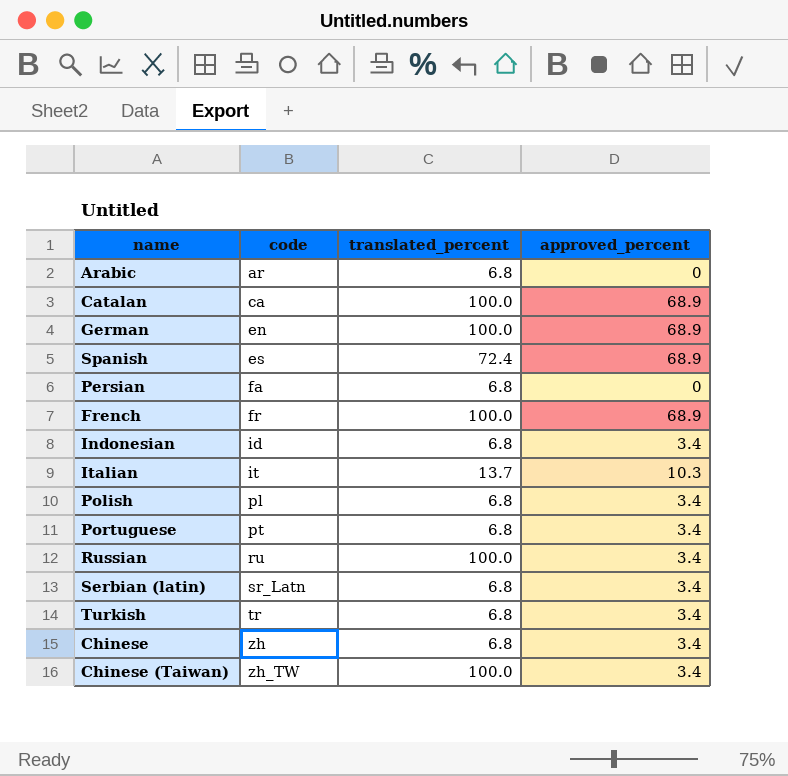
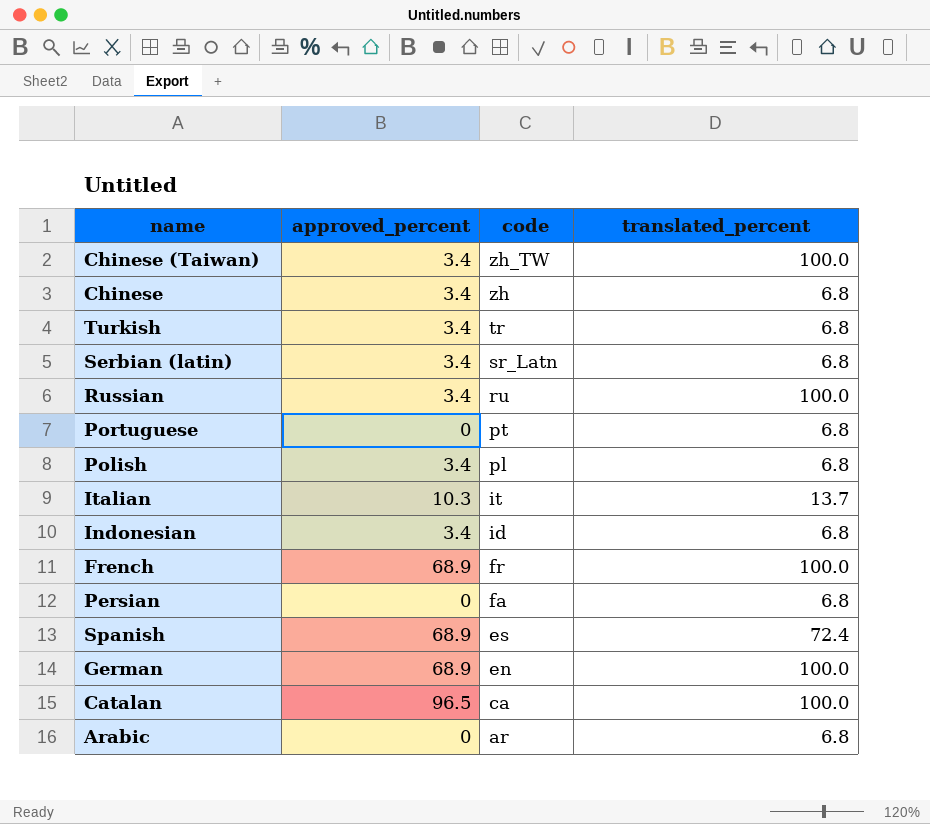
row order: code ascending -> code descending
column approved_percent | position: 4 -> 2
Portuguese | approved_percent: 3.4 -> 0
Catalan | approved_percent: 68.9 -> 96.5

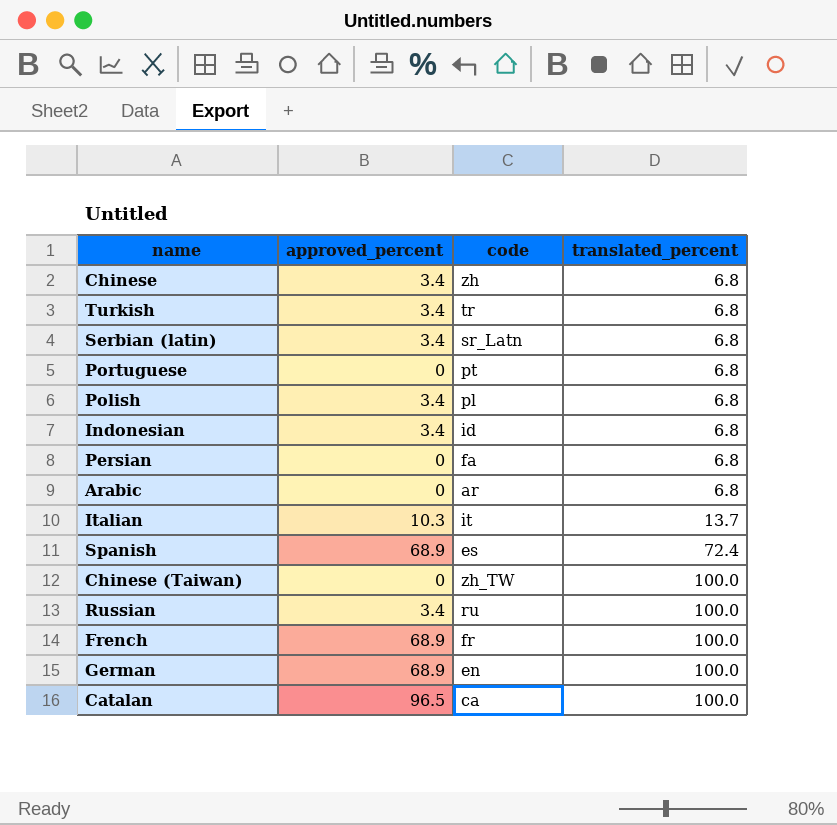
row order: code descending -> translated_percent ascending
Chinese (Taiwan) | approved_percent: 3.4 -> 0

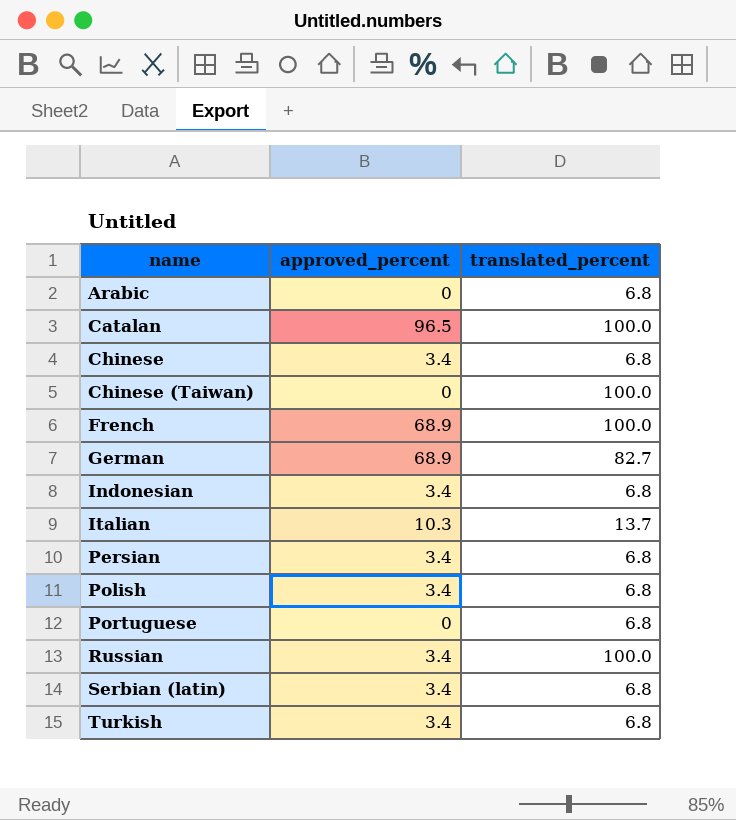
row order: translated_percent ascending -> name ascending
column code | position: 3 -> none
row Spanish: 68.9 | es | 72.4 -> none
German | translated_percent: 100.0 -> 82.7
Persian | approved_percent: 0 -> 3.4

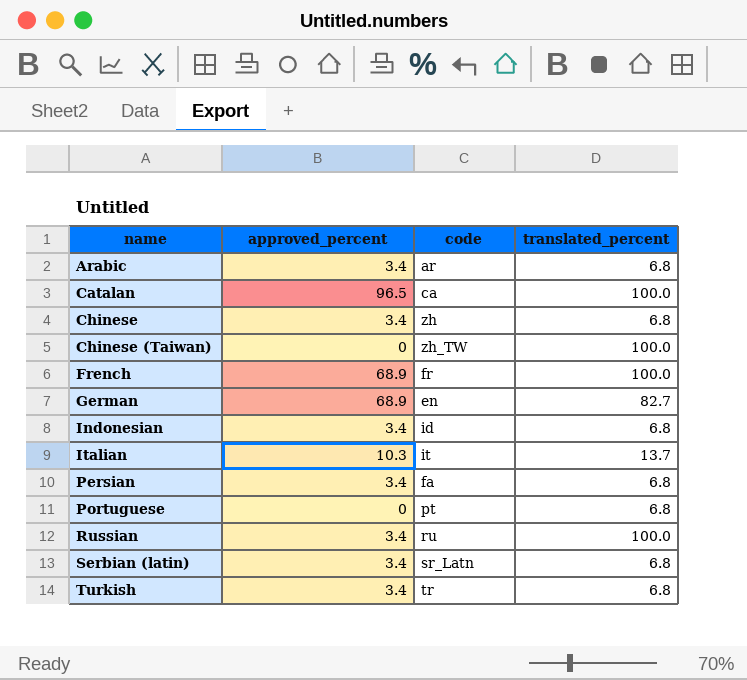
column code | position: none -> 3
row Polish: 3.4 | 6.8 -> none
Arabic | approved_percent: 0 -> 3.4

